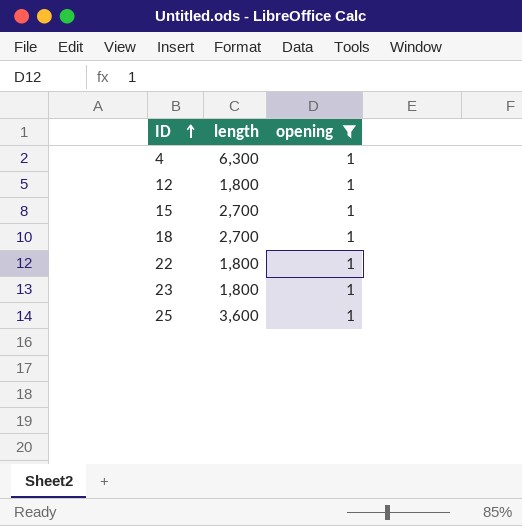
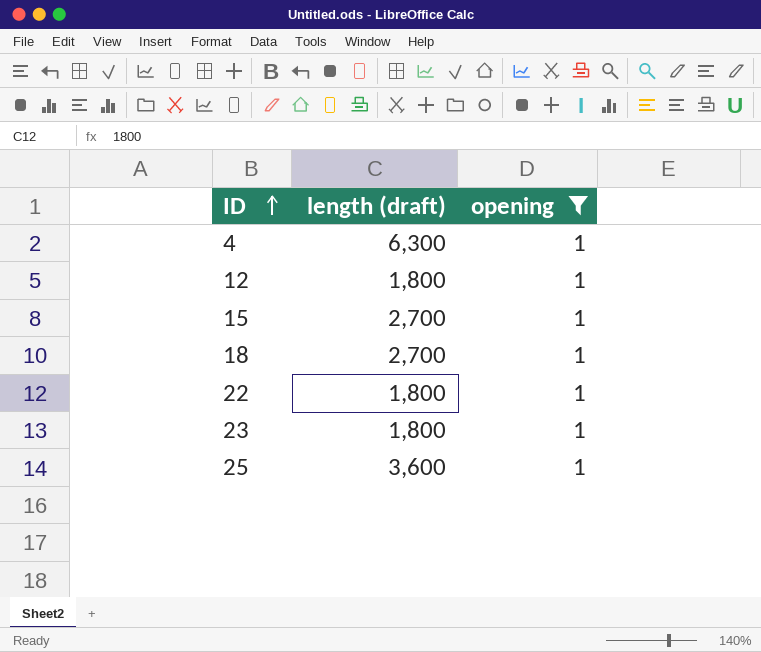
column name: length -> length (draft)

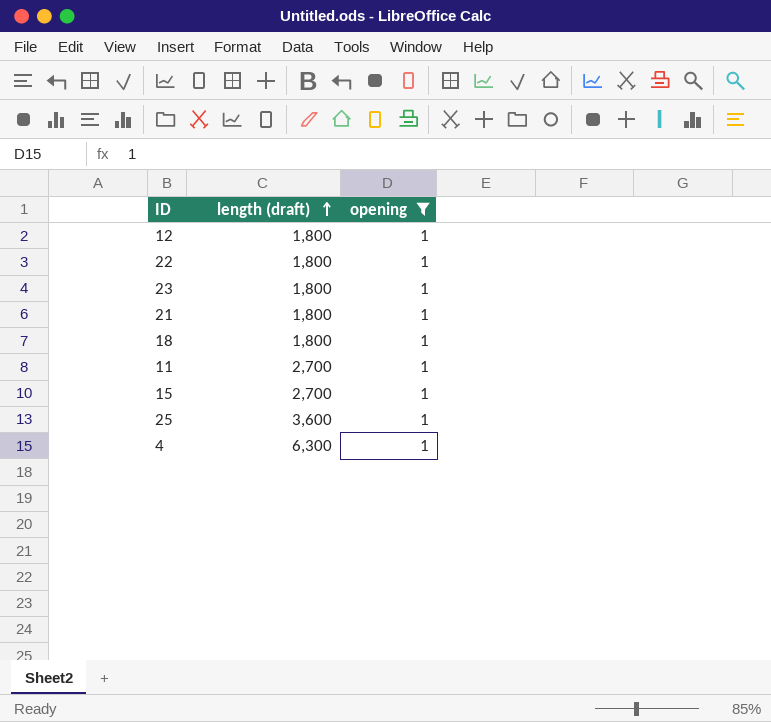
row order: ID ascending -> length (draft) ascending
row 21: none -> 1,800 | 1
18 | length (draft): 2,700 -> 1,800
row 11: none -> 2,700 | 1

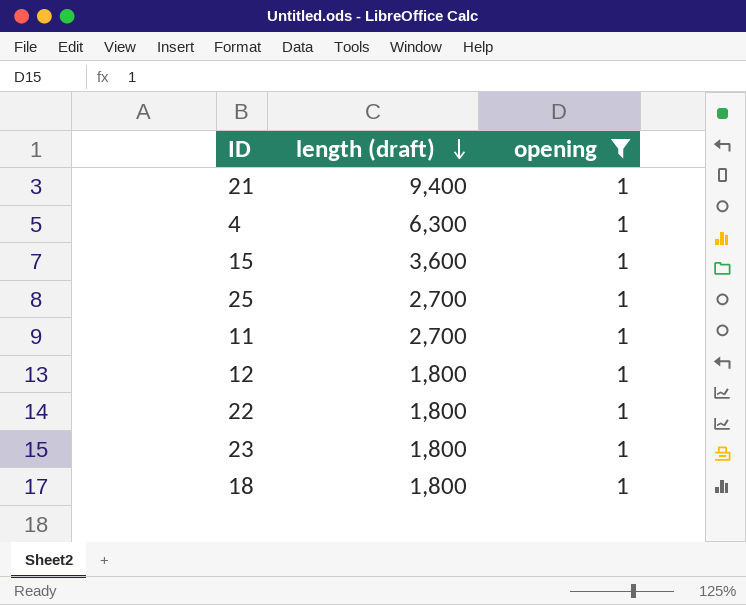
row order: length (draft) ascending -> length (draft) descending
21 | length (draft): 1,800 -> 9,400
15 | length (draft): 2,700 -> 3,600
25 | length (draft): 3,600 -> 2,700

